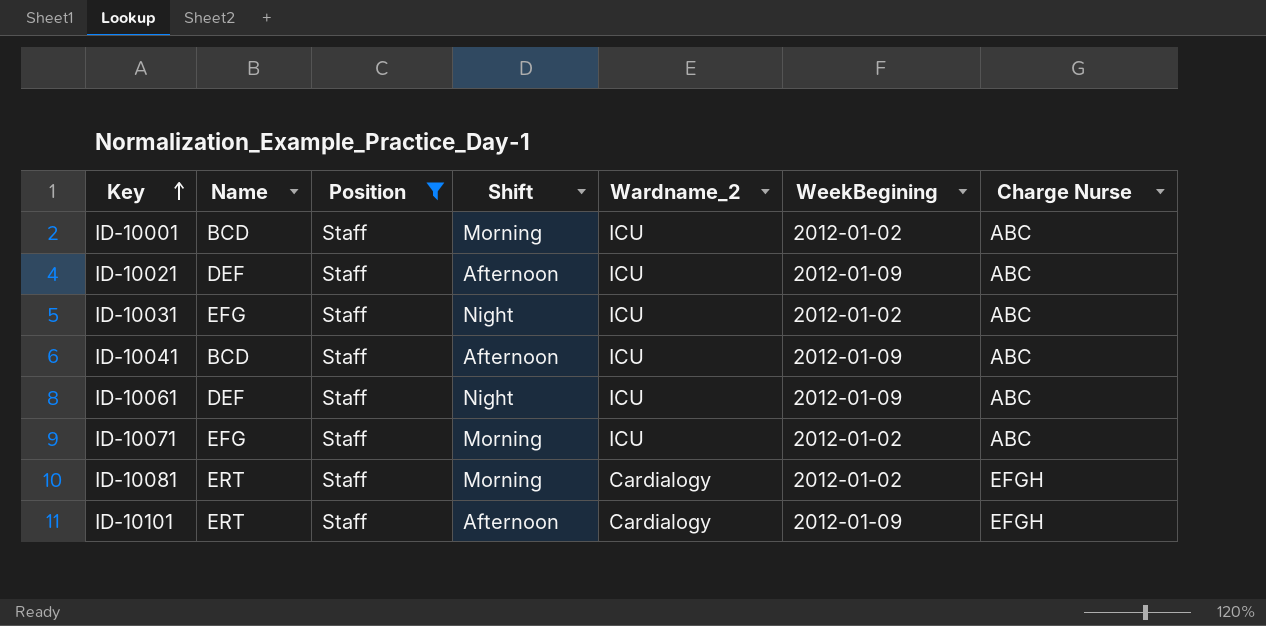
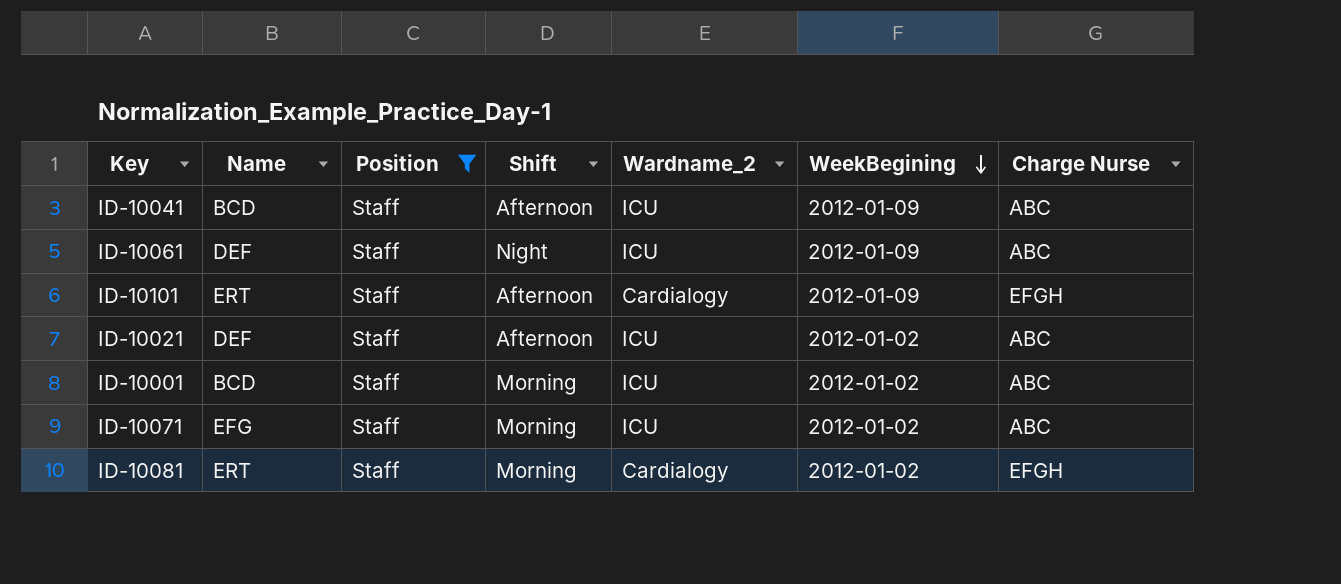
row order: Key ascending -> WeekBegining descending
row ID-10031: EFG | Staff | Night | ICU | 2012-01-02 | ABC -> none
ID-10021 | WeekBegining: 2012-01-09 -> 2012-01-02

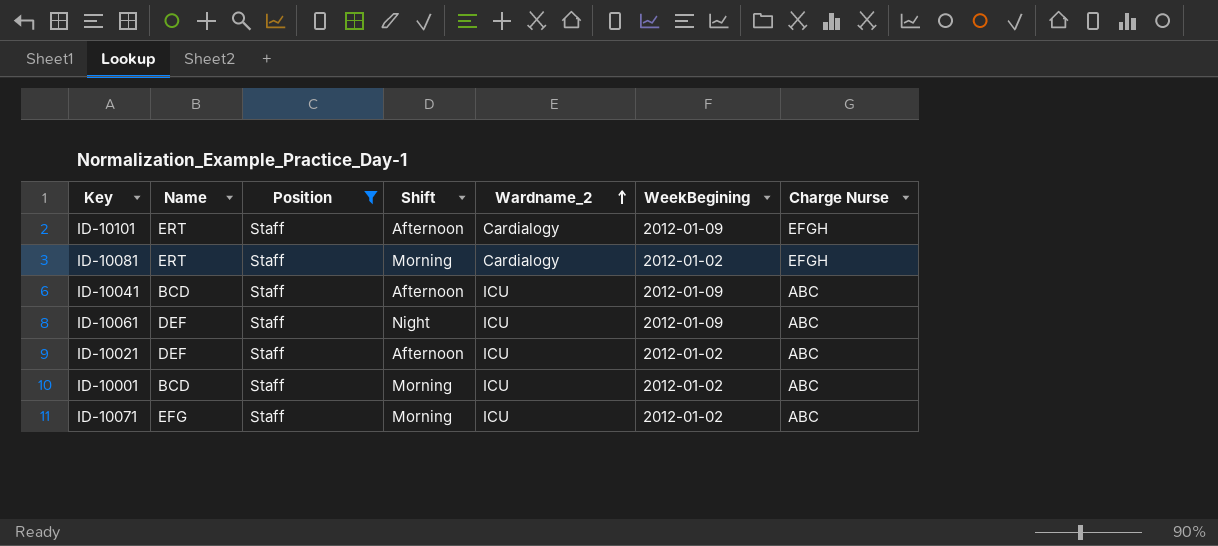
row order: WeekBegining descending -> Wardname_2 ascending

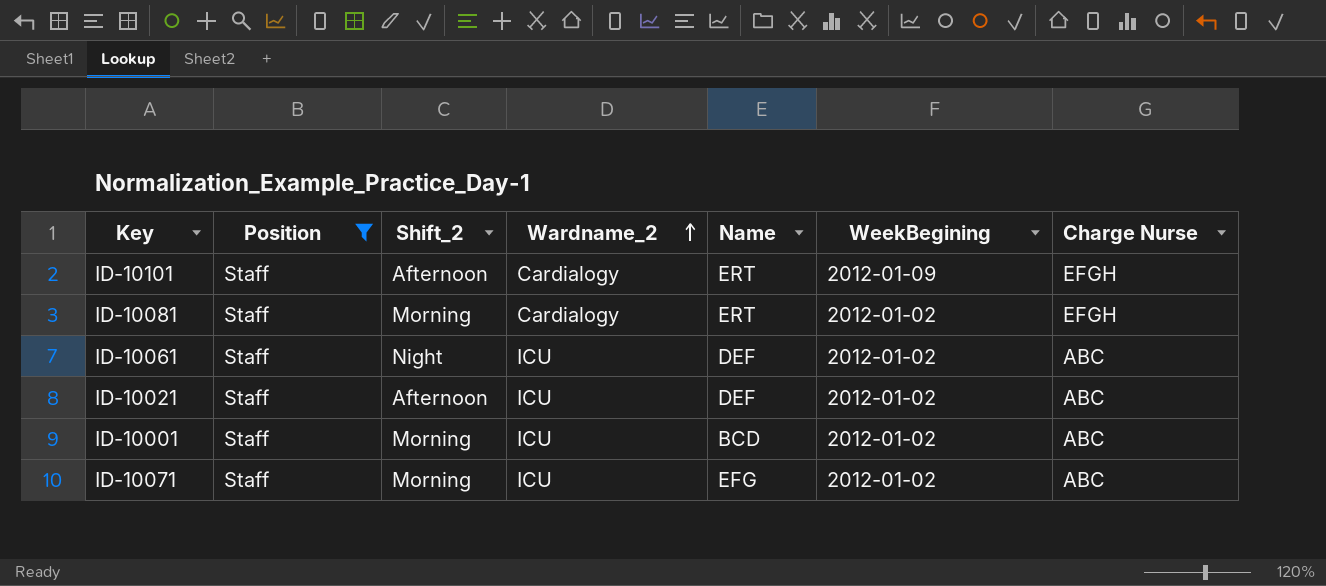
column name: Shift -> Shift_2
column Name | position: 2 -> 5
row ID-10041: BCD | Staff | Afternoon | ICU | 2012-01-09 | ABC -> none
ID-10061 | WeekBegining: 2012-01-09 -> 2012-01-02

